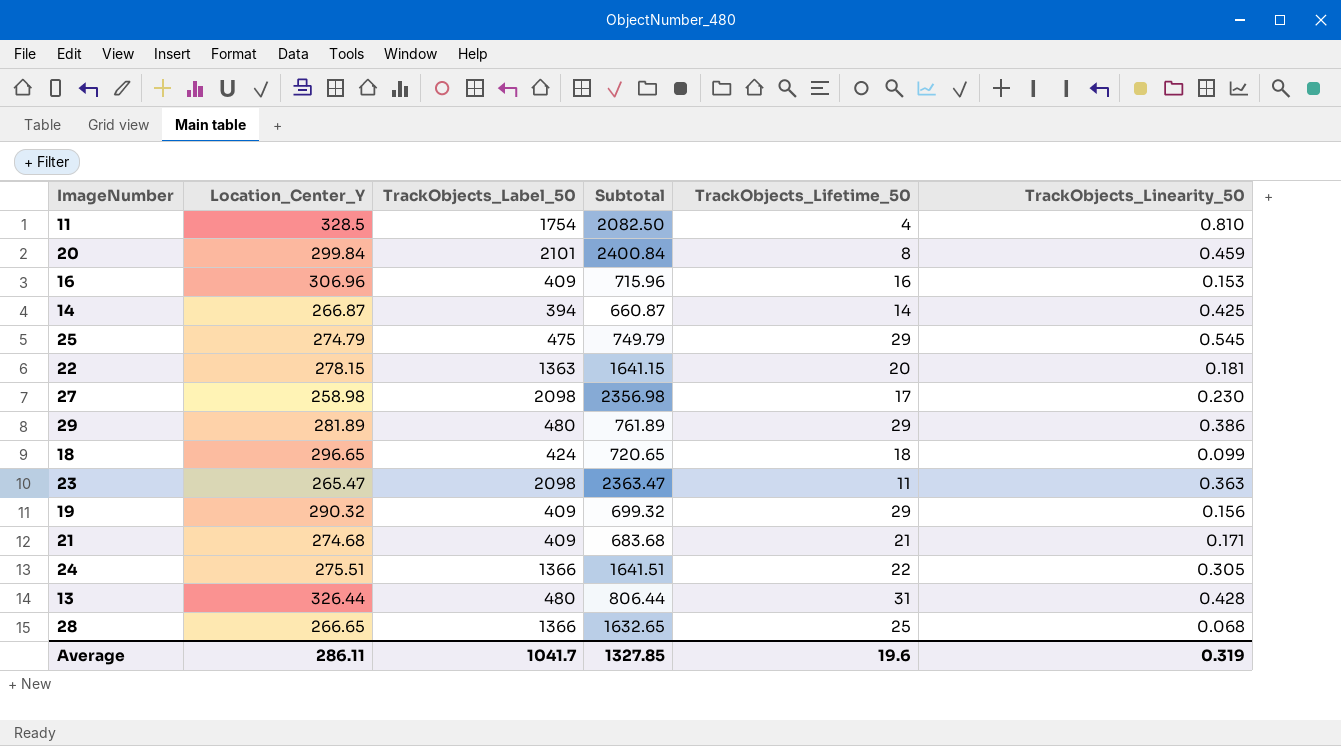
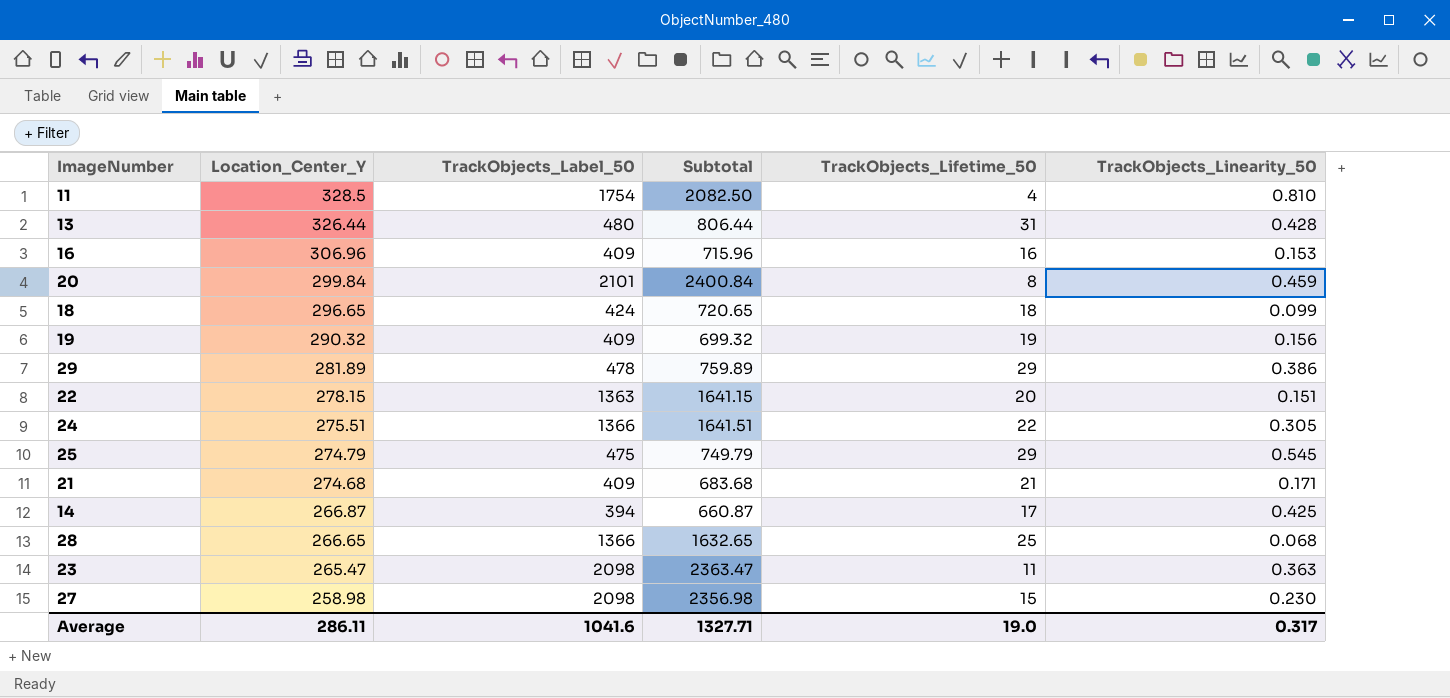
row order: none -> Location_Center_Y descending
19 | TrackObjects_Lifetime_50: 29 -> 19
29 | TrackObjects_Label_50: 480 -> 478
29 | Subtotal: 761.89 -> 759.89
22 | TrackObjects_Linearity_50: 0.181 -> 0.151
14 | TrackObjects_Lifetime_50: 14 -> 17
27 | TrackObjects_Lifetime_50: 17 -> 15
Average | TrackObjects_Label_50: 1041.7 -> 1041.6
Average | Subtotal: 1327.85 -> 1327.71
Average | TrackObjects_Lifetime_50: 19.6 -> 19.0
Average | TrackObjects_Linearity_50: 0.319 -> 0.317

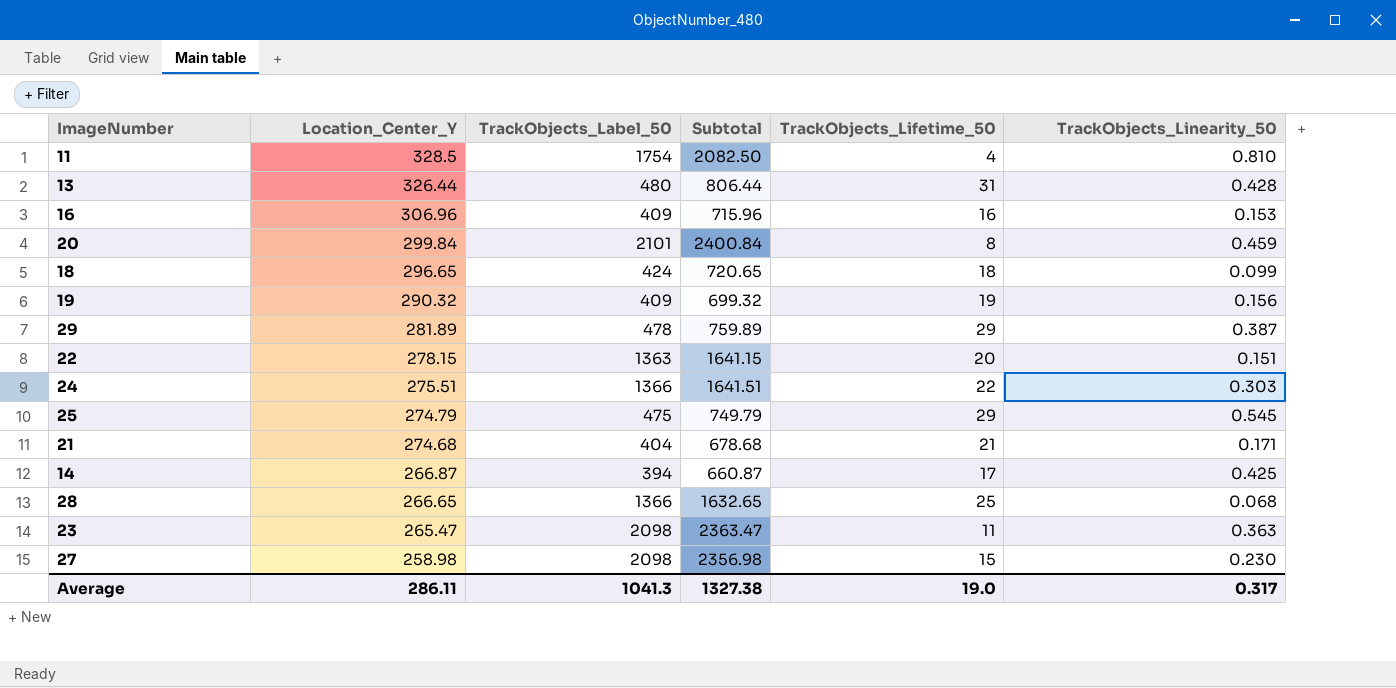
29 | TrackObjects_Linearity_50: 0.386 -> 0.387
24 | TrackObjects_Linearity_50: 0.305 -> 0.303
21 | TrackObjects_Label_50: 409 -> 404
21 | Subtotal: 683.68 -> 678.68
Average | TrackObjects_Label_50: 1041.6 -> 1041.3
Average | Subtotal: 1327.71 -> 1327.38

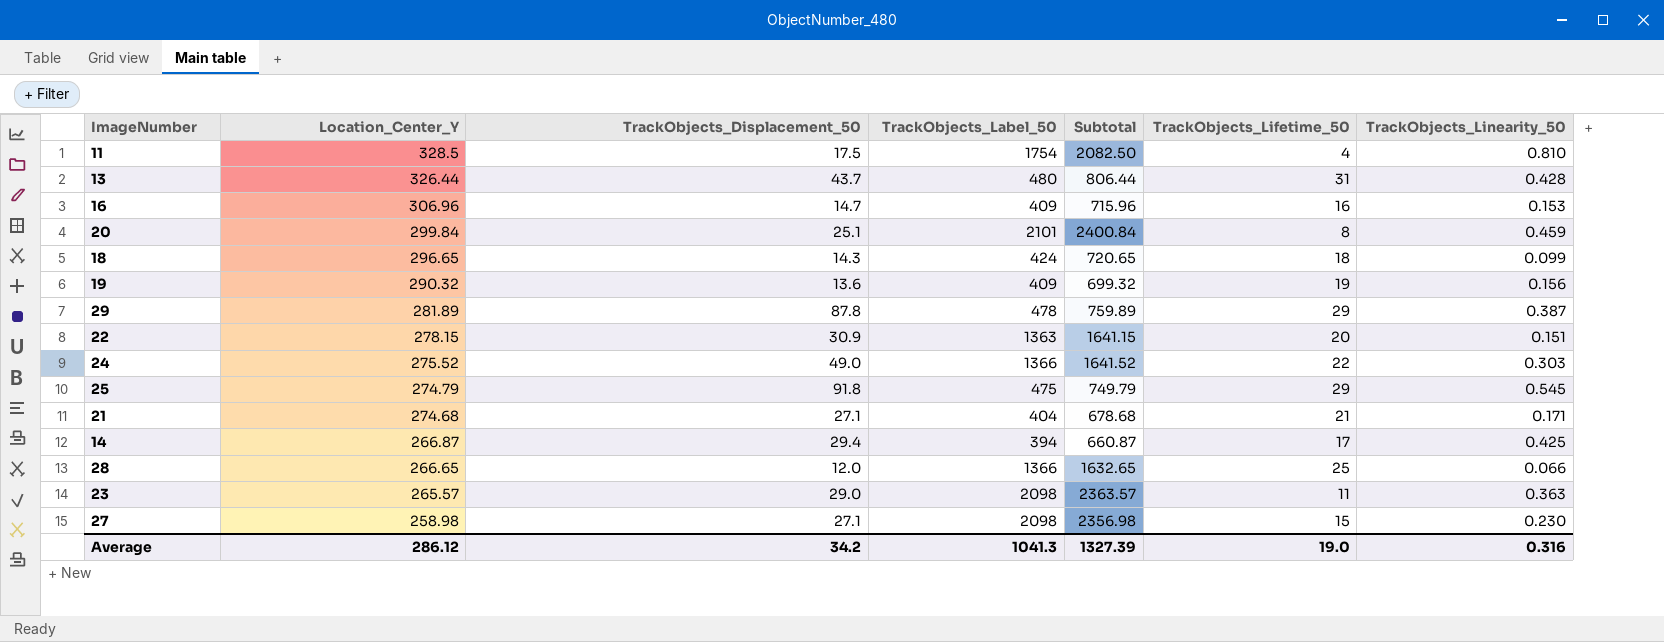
column TrackObjects_Displacement_50 | position: none -> 3
24 | Location_Center_Y: 275.51 -> 275.52
24 | Subtotal: 1641.51 -> 1641.52
28 | TrackObjects_Linearity_50: 0.068 -> 0.066
23 | Location_Center_Y: 265.47 -> 265.57
23 | Subtotal: 2363.47 -> 2363.57
Average | Location_Center_Y: 286.11 -> 286.12
Average | Subtotal: 1327.38 -> 1327.39
Average | TrackObjects_Linearity_50: 0.317 -> 0.316

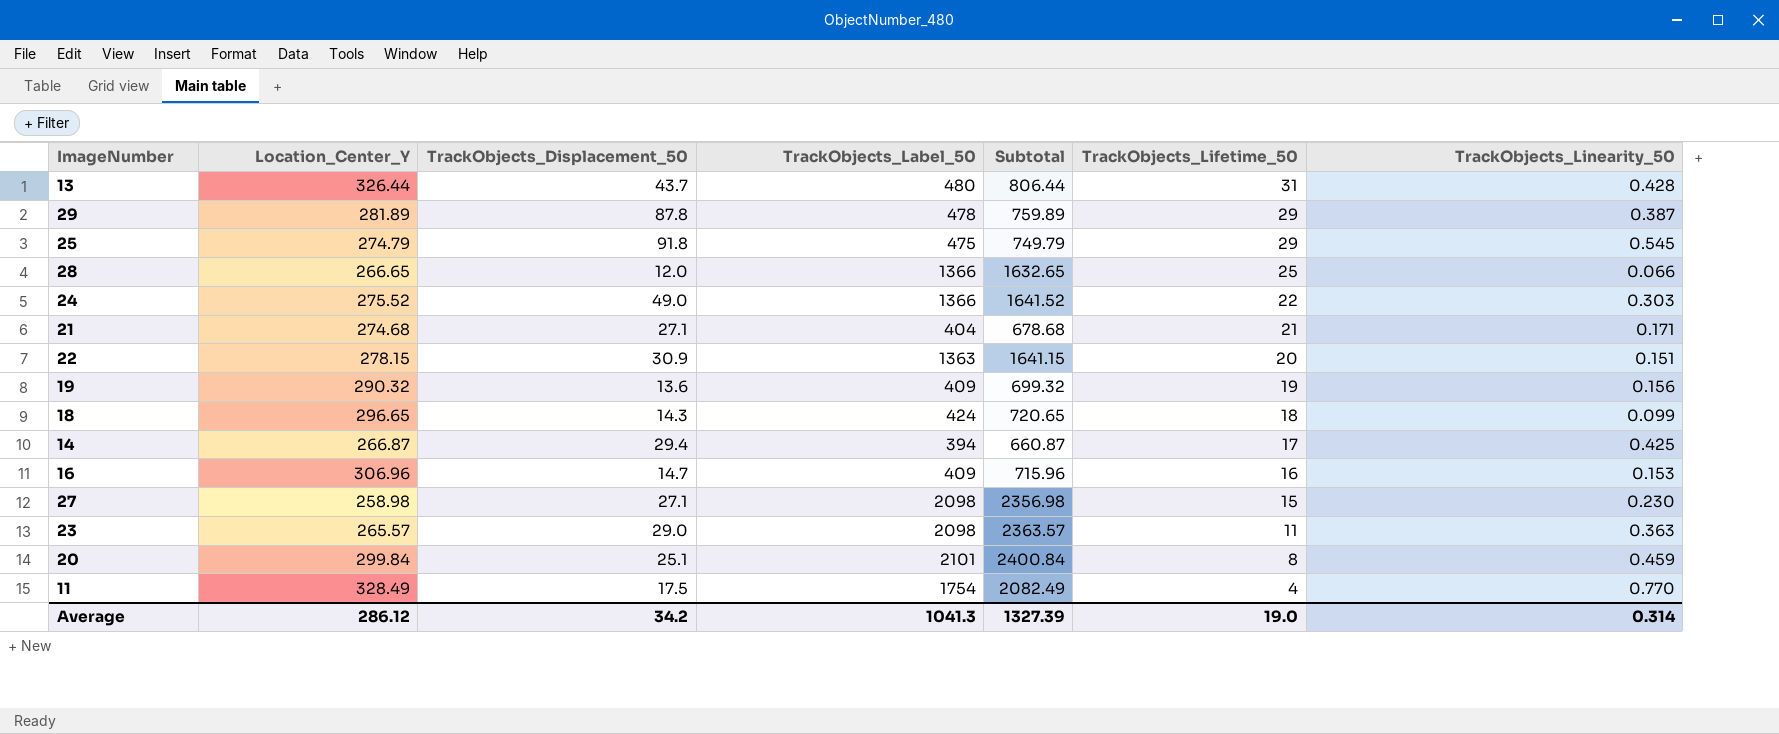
row order: Location_Center_Y descending -> TrackObjects_Lifetime_50 descending
11 | Location_Center_Y: 328.5 -> 328.49
11 | Subtotal: 2082.50 -> 2082.49
11 | TrackObjects_Linearity_50: 0.810 -> 0.770
Average | TrackObjects_Linearity_50: 0.316 -> 0.314

